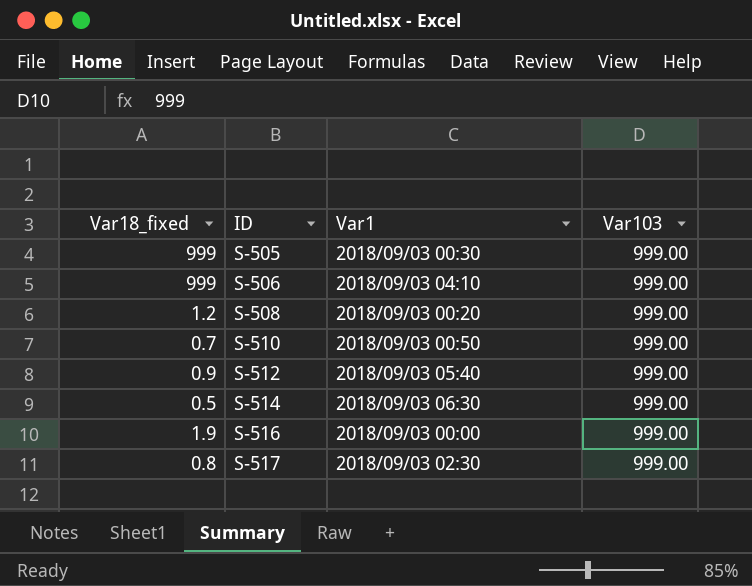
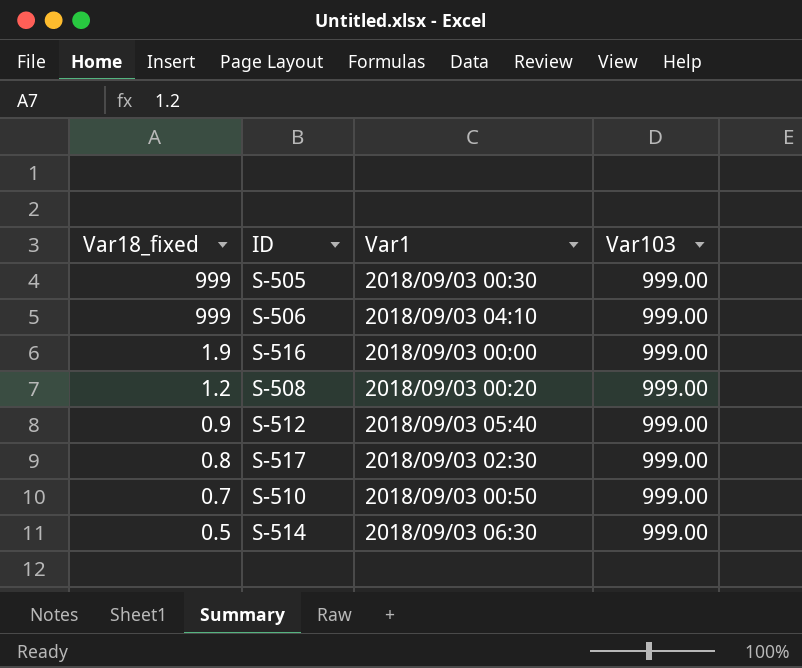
row order: ID ascending -> Var18_fixed descending

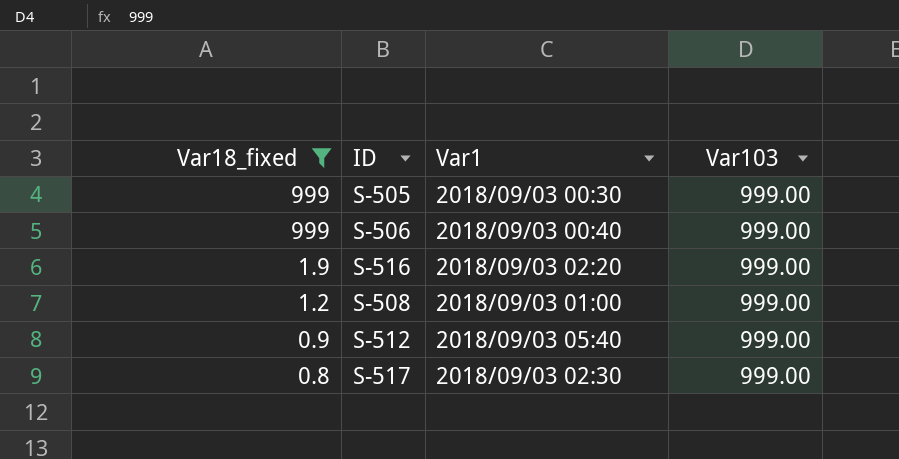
filter: none -> Var18_fixed >= 0.8
S-506 | Var1: 2018/09/03 04:10 -> 2018/09/03 00:40
S-516 | Var1: 2018/09/03 00:00 -> 2018/09/03 02:20
S-508 | Var1: 2018/09/03 00:20 -> 2018/09/03 01:00

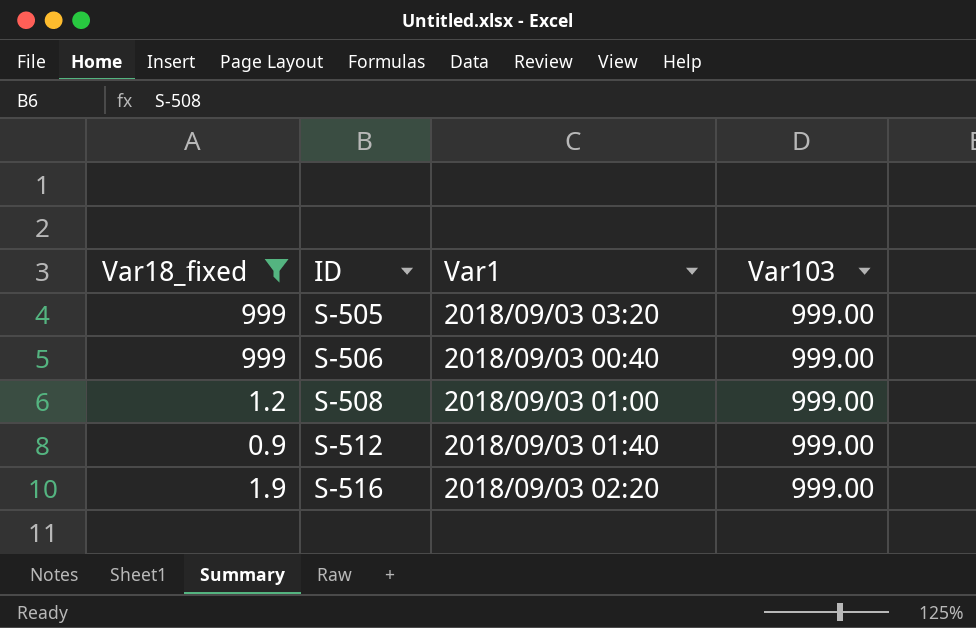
row order: Var18_fixed descending -> ID ascending
row S-517: 0.8 | 2018/09/03 02:30 | 999.00 -> none
S-505 | Var1: 2018/09/03 00:30 -> 2018/09/03 03:20
S-512 | Var1: 2018/09/03 05:40 -> 2018/09/03 01:40

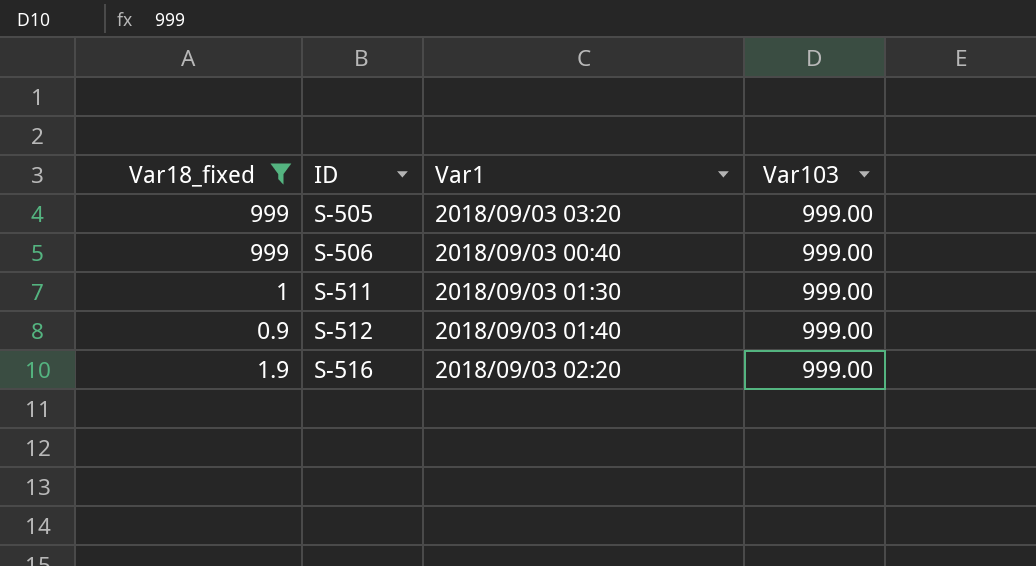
row S-508: 1.2 | 2018/09/03 01:00 | 999.00 -> none
row S-511: none -> 1 | 2018/09/03 01:30 | 999.00

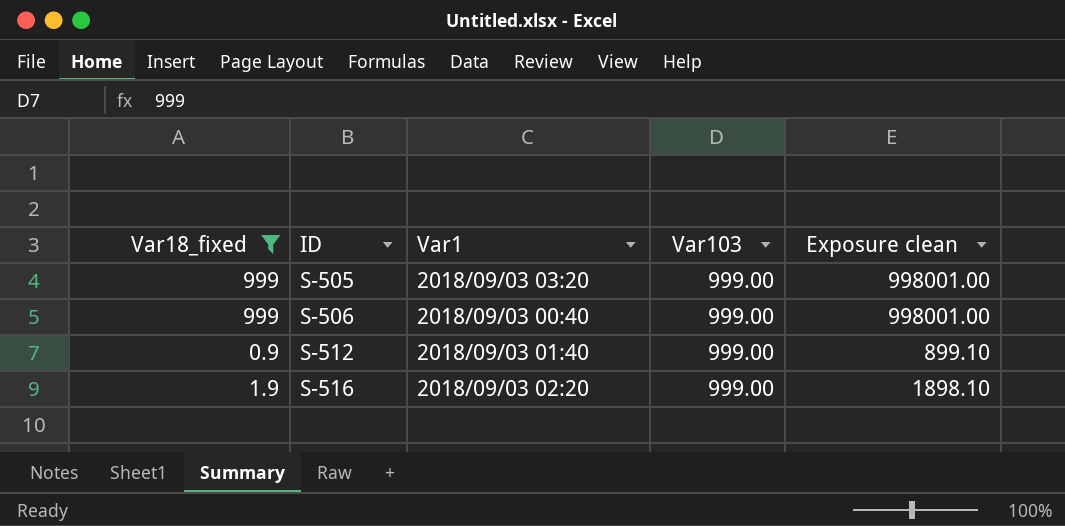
column Exposure clean | formula: none -> [Var18_fixed] * [Var103]
row S-511: 1 | 2018/09/03 01:30 | 999.00 -> none

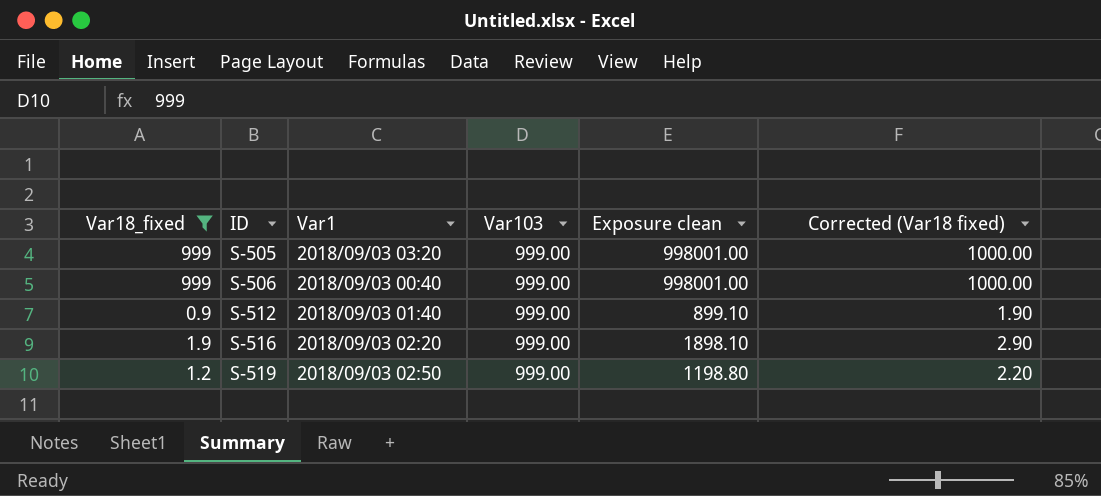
column Corrected (Var18 fixed) | formula: none -> [Var18_fixed] + 1
row S-519: none -> 1.2 | 2018/09/03 02:50 | 999.00 | 1198.80 | 2.20

